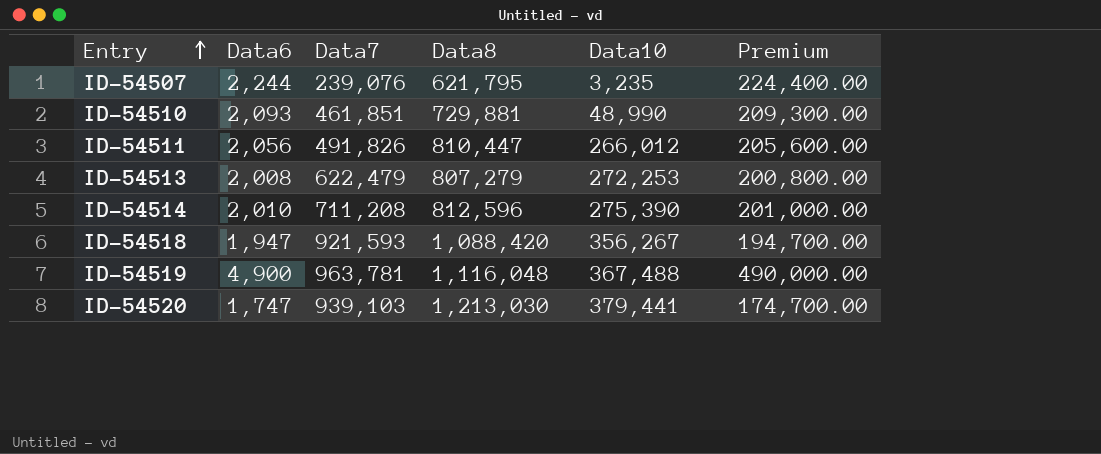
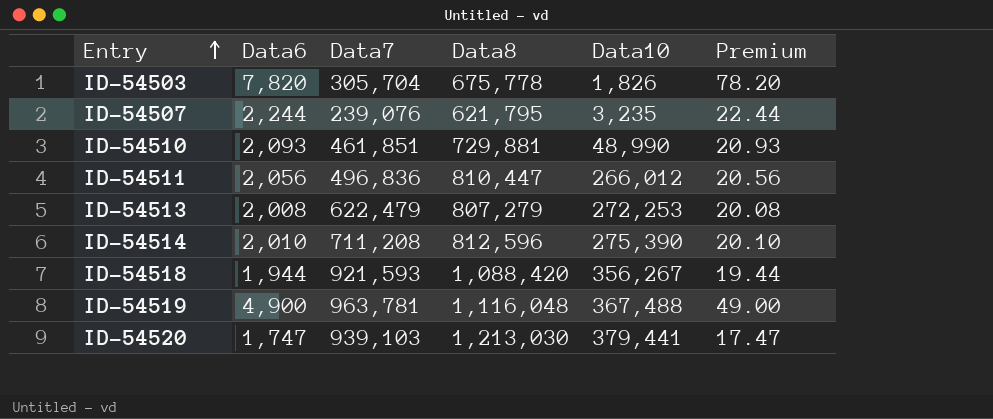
column Premium | formula: [Data6] * 100 -> [Data6] * 0.01
row ID-54503: none -> 7,820 | 305,704 | 675,778 | 1,826 | 78.20
ID-54511 | Data7: 491,826 -> 496,836
ID-54518 | Data6: 1,947 -> 1,944

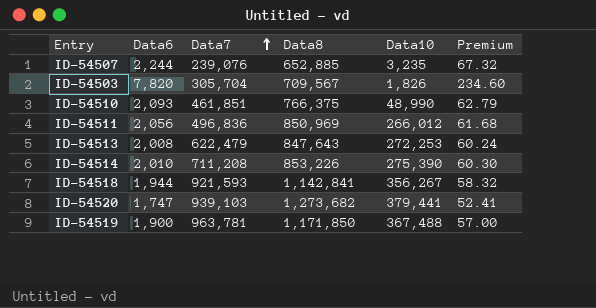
row order: Entry ascending -> Data7 ascending
column Premium | formula: [Data6] * 0.01 -> [Data6] * 0.03
ID-54507 | Data8: 621,795 -> 652,885
ID-54503 | Data8: 675,778 -> 709,567
ID-54510 | Data8: 729,881 -> 766,375
ID-54511 | Data8: 810,447 -> 850,969
ID-54513 | Data8: 807,279 -> 847,643
ID-54514 | Data8: 812,596 -> 853,226
ID-54518 | Data8: 1,088,420 -> 1,142,841
ID-54520 | Data8: 1,213,030 -> 1,273,682
ID-54519 | Data6: 4,900 -> 1,900
ID-54519 | Data8: 1,116,048 -> 1,171,850

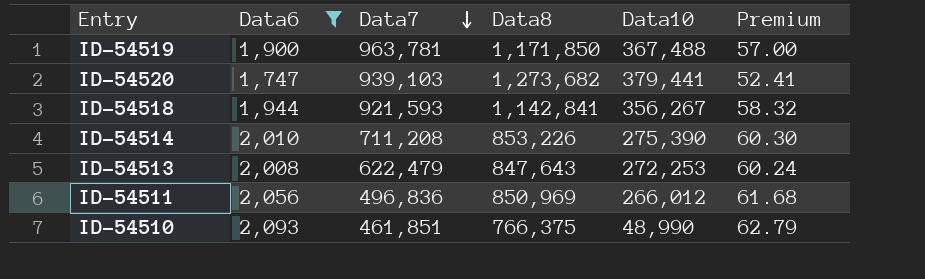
filter: none -> Data6 <= 2,093
row order: Data7 ascending -> Data7 descending

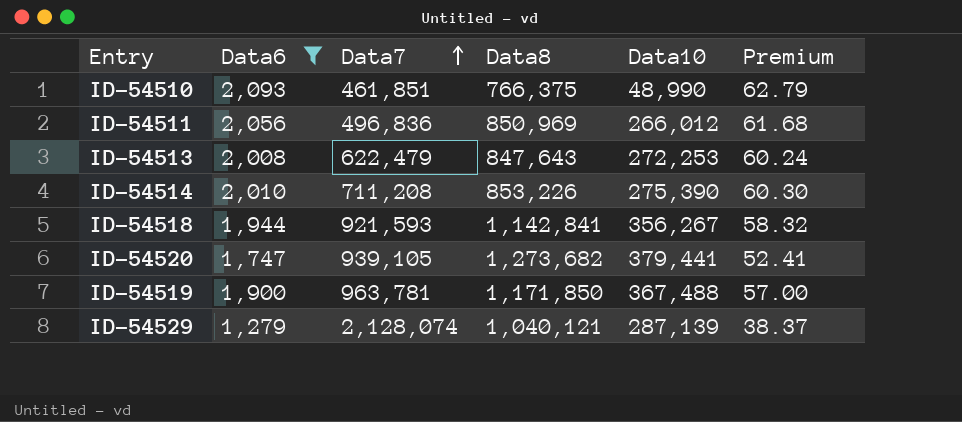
row order: Data7 descending -> Data7 ascending
ID-54520 | Data7: 939,103 -> 939,105
row ID-54529: none -> 1,279 | 2,128,074 | 1,040,121 | 287,139 | 38.37

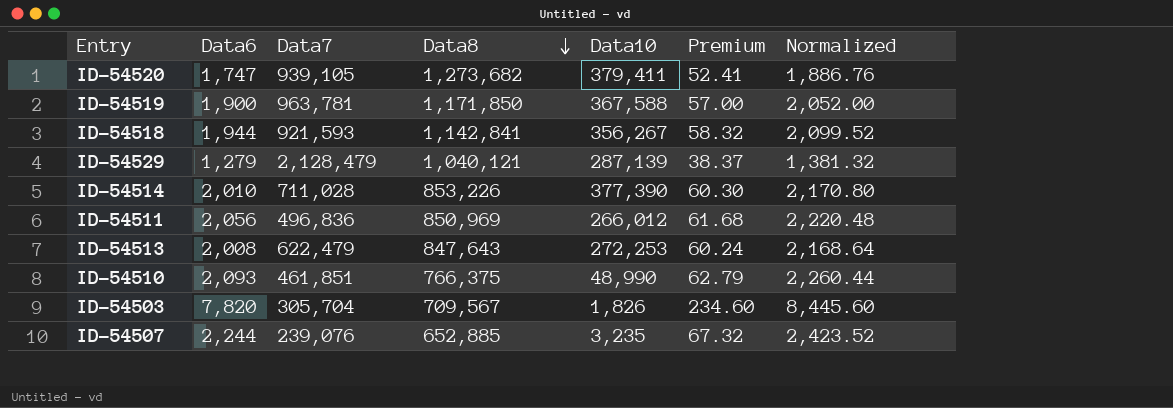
filter: Data6 <= 2,093 -> none
row order: Data7 ascending -> Data8 descending
column Normalized | formula: none -> [Data6] * 1.08
ID-54520 | Data10: 379,441 -> 379,411
ID-54519 | Data10: 367,488 -> 367,588
ID-54529 | Data7: 2,128,074 -> 2,128,479
ID-54514 | Data7: 711,208 -> 711,028
ID-54514 | Data10: 275,390 -> 377,390

